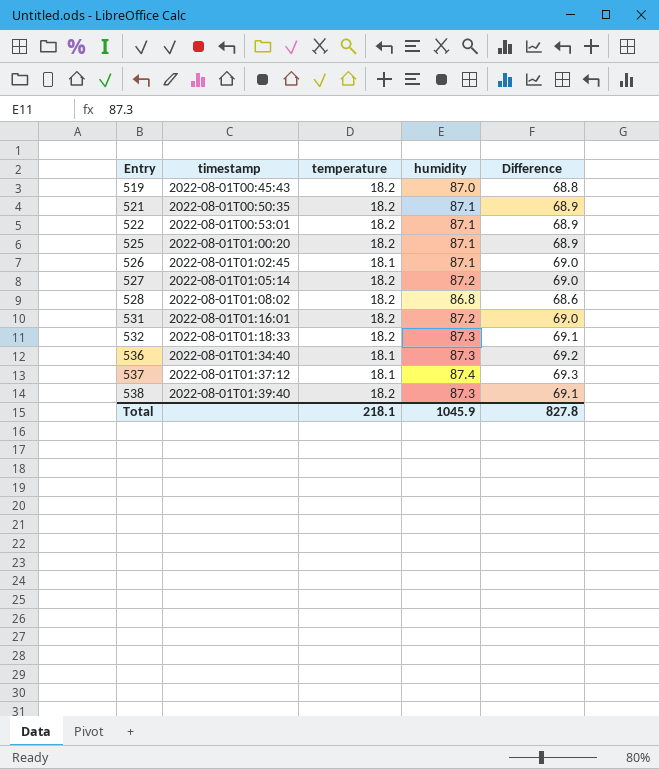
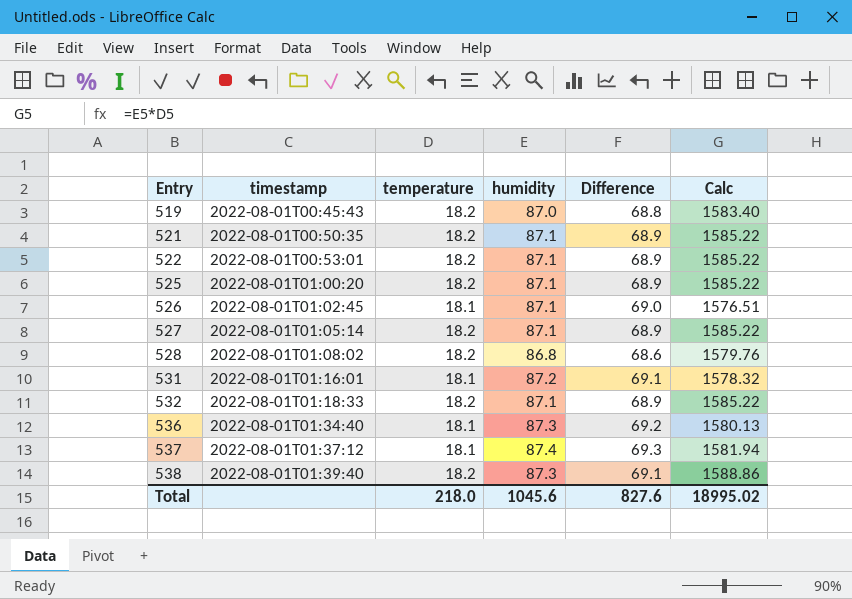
column Calc | formula: none -> [temperature] * [humidity]
527 | humidity: 87.2 -> 87.1
527 | Difference: 69.0 -> 68.9
531 | temperature: 18.2 -> 18.1
531 | Difference: 69.0 -> 69.1
532 | humidity: 87.3 -> 87.1
532 | Difference: 69.1 -> 68.9
Total | temperature: 218.1 -> 218.0
Total | humidity: 1045.9 -> 1045.6
Total | Difference: 827.8 -> 827.6

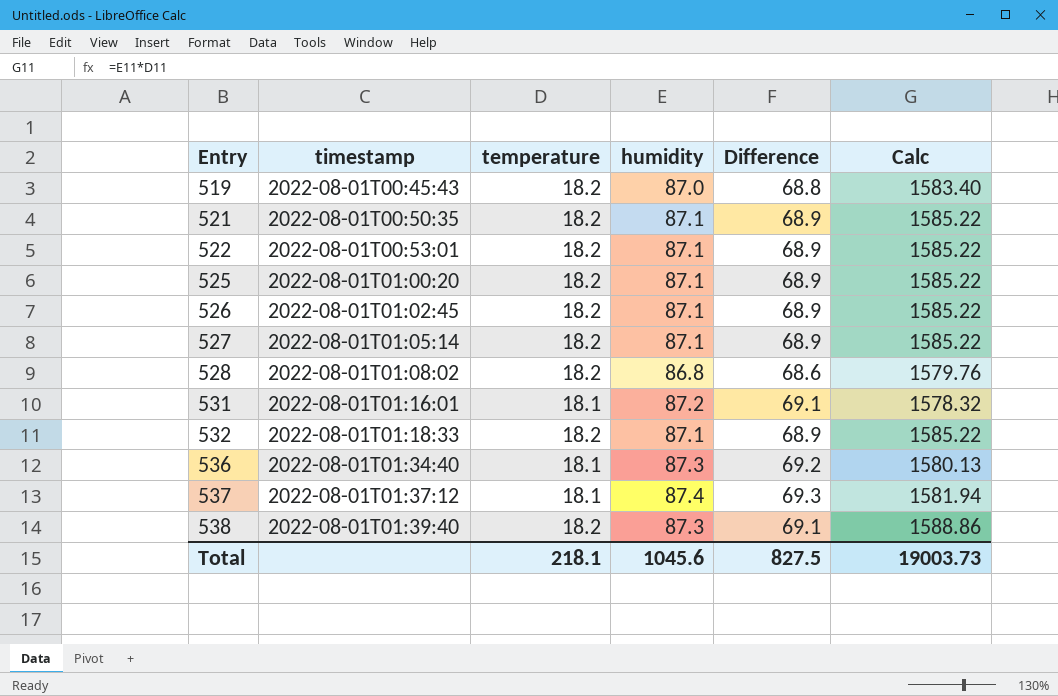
526 | temperature: 18.1 -> 18.2
526 | Difference: 69.0 -> 68.9
526 | Calc: 1576.51 -> 1585.22
Total | temperature: 218.0 -> 218.1
Total | Difference: 827.6 -> 827.5
Total | Calc: 18995.02 -> 19003.73

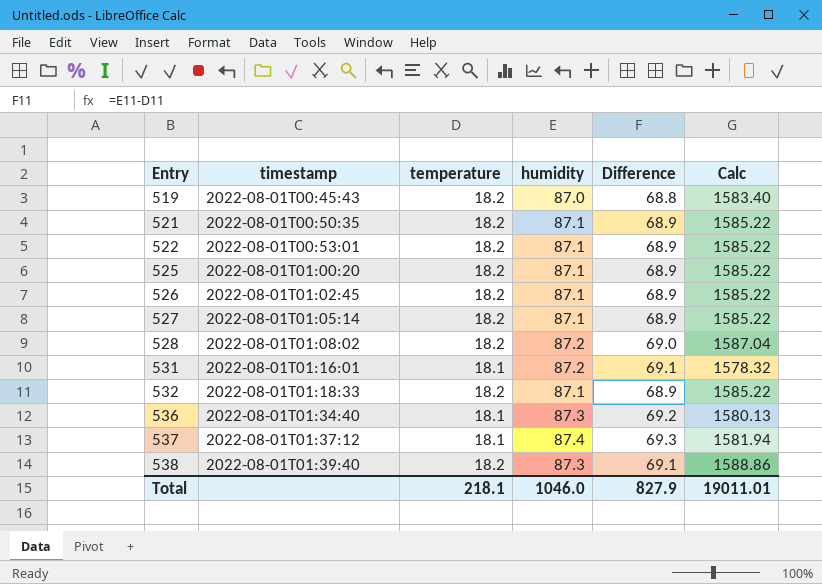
528 | humidity: 86.8 -> 87.2
528 | Difference: 68.6 -> 69.0
528 | Calc: 1579.76 -> 1587.04
Total | humidity: 1045.6 -> 1046.0
Total | Difference: 827.5 -> 827.9
Total | Calc: 19003.73 -> 19011.01

